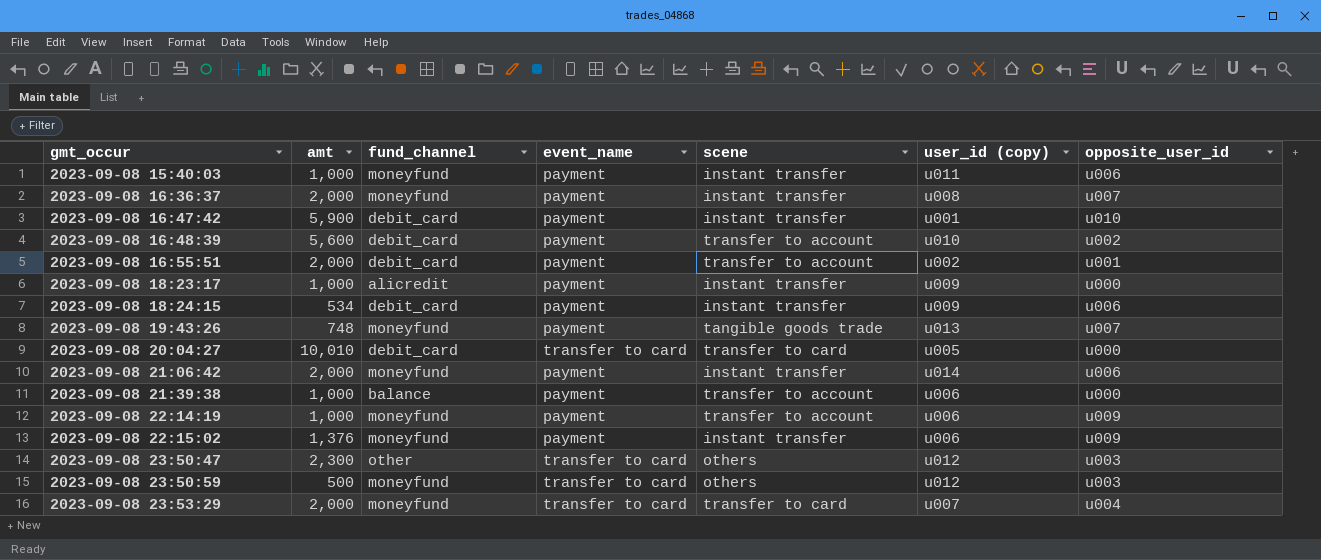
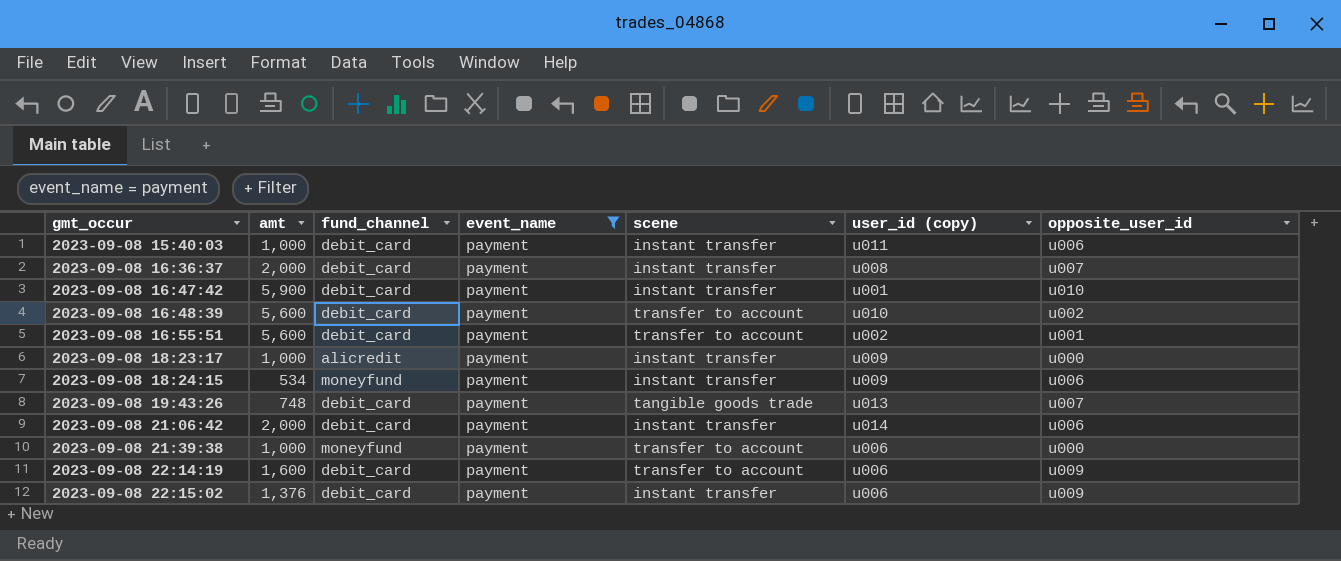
filter: none -> event_name = payment
2023-09-08 15:40:03 | fund_channel: moneyfund -> debit_card
2023-09-08 16:36:37 | fund_channel: moneyfund -> debit_card
2023-09-08 16:55:51 | amt: 2,000 -> 5,600
2023-09-08 18:24:15 | fund_channel: debit_card -> moneyfund
2023-09-08 19:43:26 | fund_channel: moneyfund -> debit_card
2023-09-08 21:06:42 | fund_channel: moneyfund -> debit_card
2023-09-08 21:39:38 | fund_channel: balance -> moneyfund
2023-09-08 22:14:19 | amt: 1,000 -> 1,600
2023-09-08 22:14:19 | fund_channel: moneyfund -> debit_card
2023-09-08 22:15:02 | fund_channel: moneyfund -> debit_card

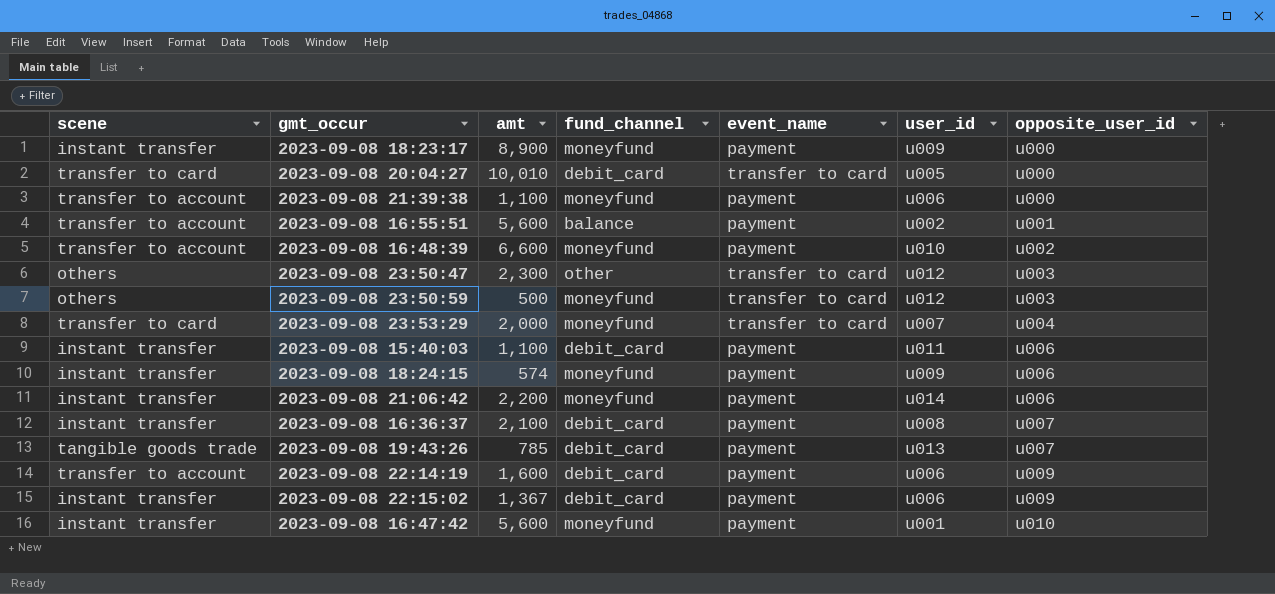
filter: event_name = payment -> none
row order: gmt_occur ascending -> opposite_user_id ascending
column scene | position: 5 -> 1
column name: user_id (copy) -> user_id
2023-09-08 18:23:17 | amt: 1,000 -> 8,900
2023-09-08 18:23:17 | fund_channel: alicredit -> moneyfund
2023-09-08 21:39:38 | amt: 1,000 -> 1,100
2023-09-08 16:55:51 | fund_channel: debit_card -> balance
2023-09-08 16:48:39 | amt: 5,600 -> 6,600
2023-09-08 16:48:39 | fund_channel: debit_card -> moneyfund
2023-09-08 15:40:03 | amt: 1,000 -> 1,100
2023-09-08 18:24:15 | amt: 534 -> 574
2023-09-08 21:06:42 | amt: 2,000 -> 2,200
2023-09-08 21:06:42 | fund_channel: debit_card -> moneyfund
2023-09-08 16:36:37 | amt: 2,000 -> 2,100
2023-09-08 19:43:26 | amt: 748 -> 785
2023-09-08 22:15:02 | amt: 1,376 -> 1,367
2023-09-08 16:47:42 | amt: 5,900 -> 5,600
2023-09-08 16:47:42 | fund_channel: debit_card -> moneyfund

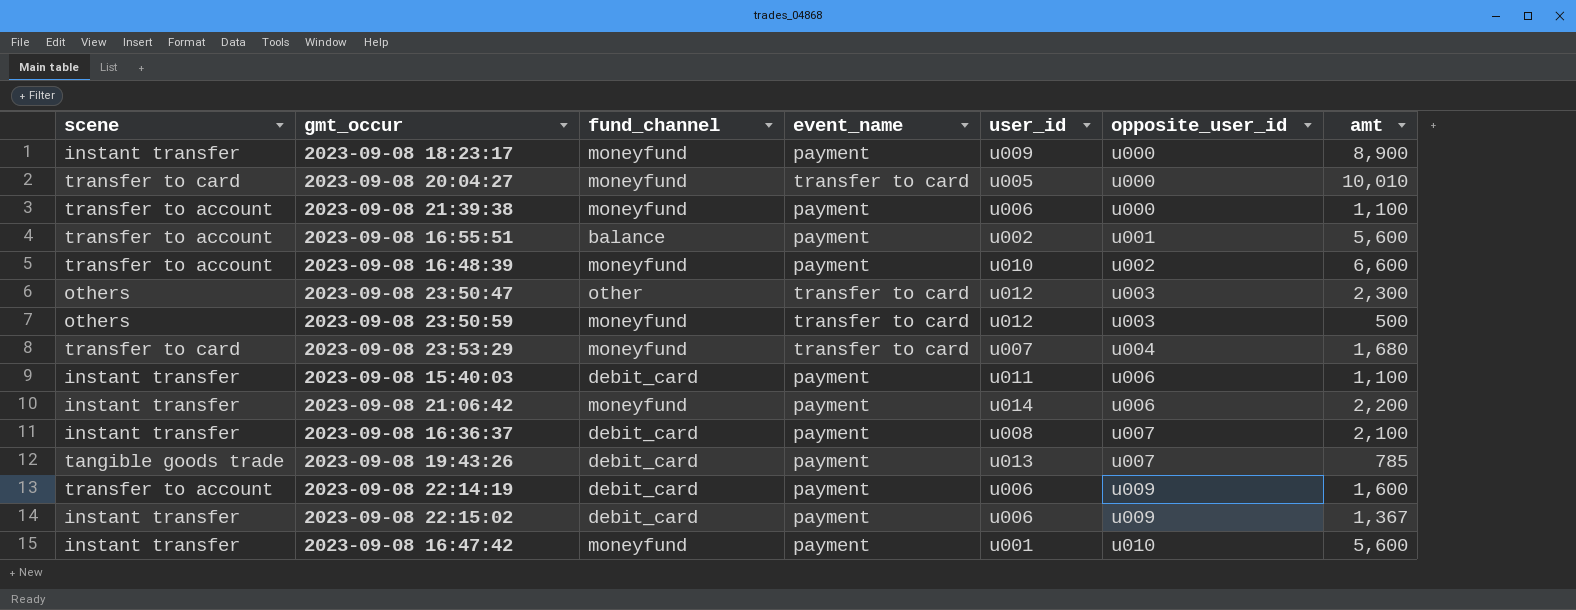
column amt | position: 3 -> 7
row 2023-09-08 18:24:15: instant transfer | 574 | moneyfund | payment | u009 | u006 -> none
2023-09-08 20:04:27 | fund_channel: debit_card -> moneyfund
2023-09-08 23:53:29 | amt: 2,000 -> 1,680

